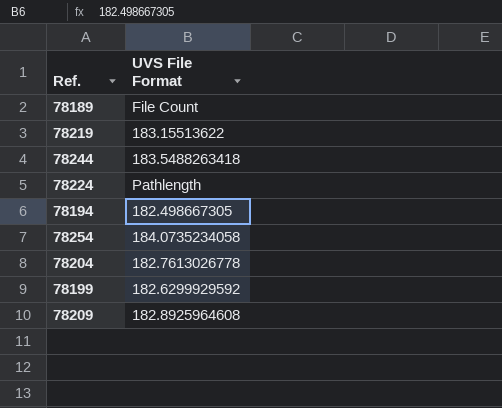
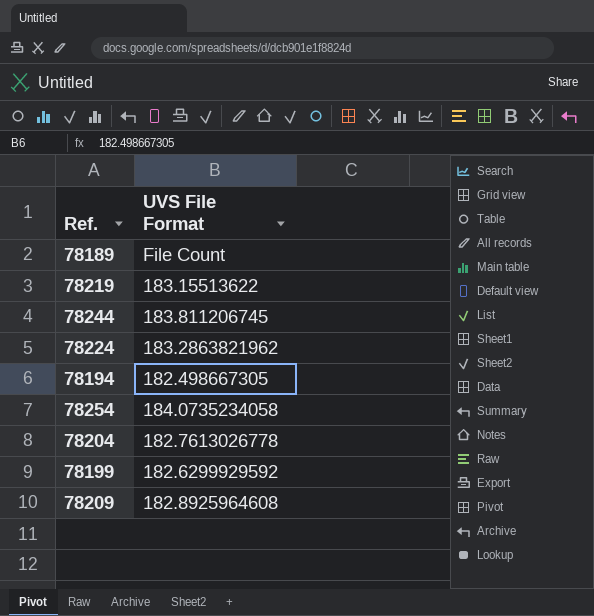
78244 | UVS File Format: 183.5488263418 -> 183.811206745
78224 | UVS File Format: Pathlength -> 183.2863821962

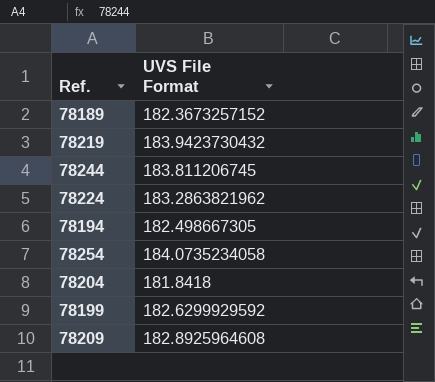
78189 | UVS File Format: File Count -> 182.3673257152
78219 | UVS File Format: 183.15513622 -> 183.9423730432
78204 | UVS File Format: 182.7613026778 -> 181.8418

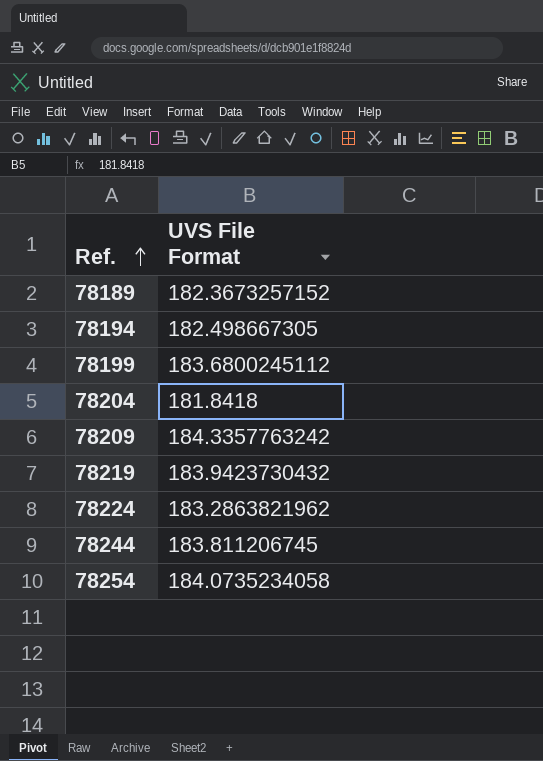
row order: none -> Ref. ascending
78199 | UVS File Format: 182.6299929592 -> 183.6800245112
78209 | UVS File Format: 182.8925964608 -> 184.3357763242

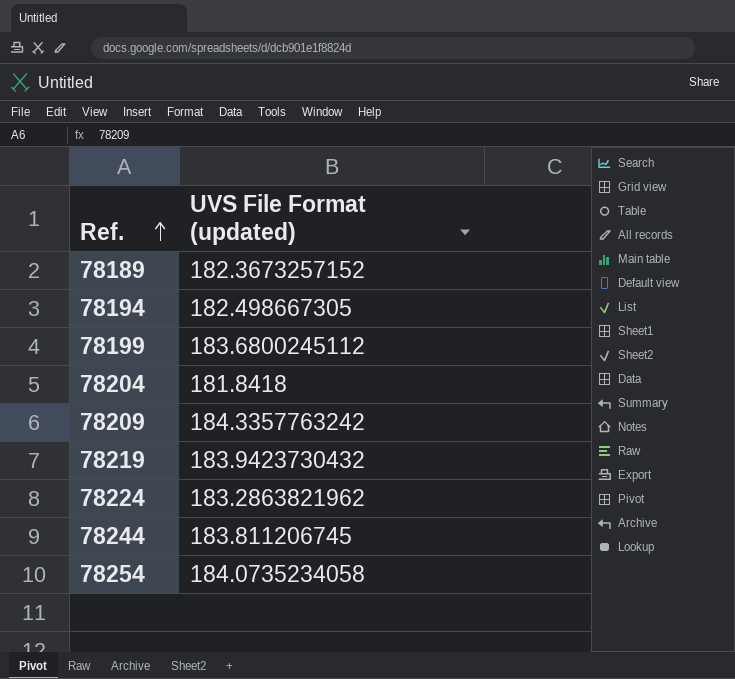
column name: UVS File Format -> UVS File Format (updated)

